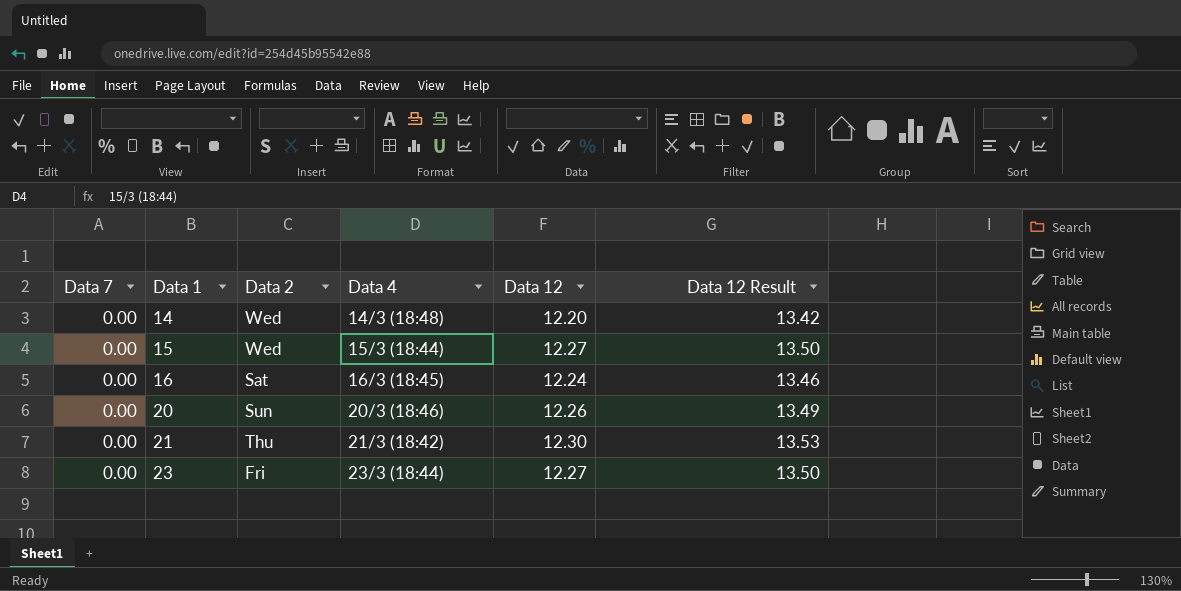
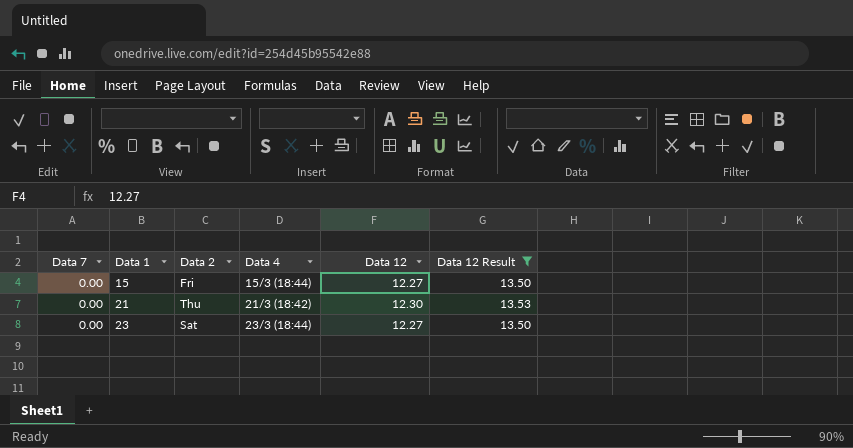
filter: none -> Data 12 Result >= 13.50
15 | Data 2: Wed -> Fri
23 | Data 2: Fri -> Sat

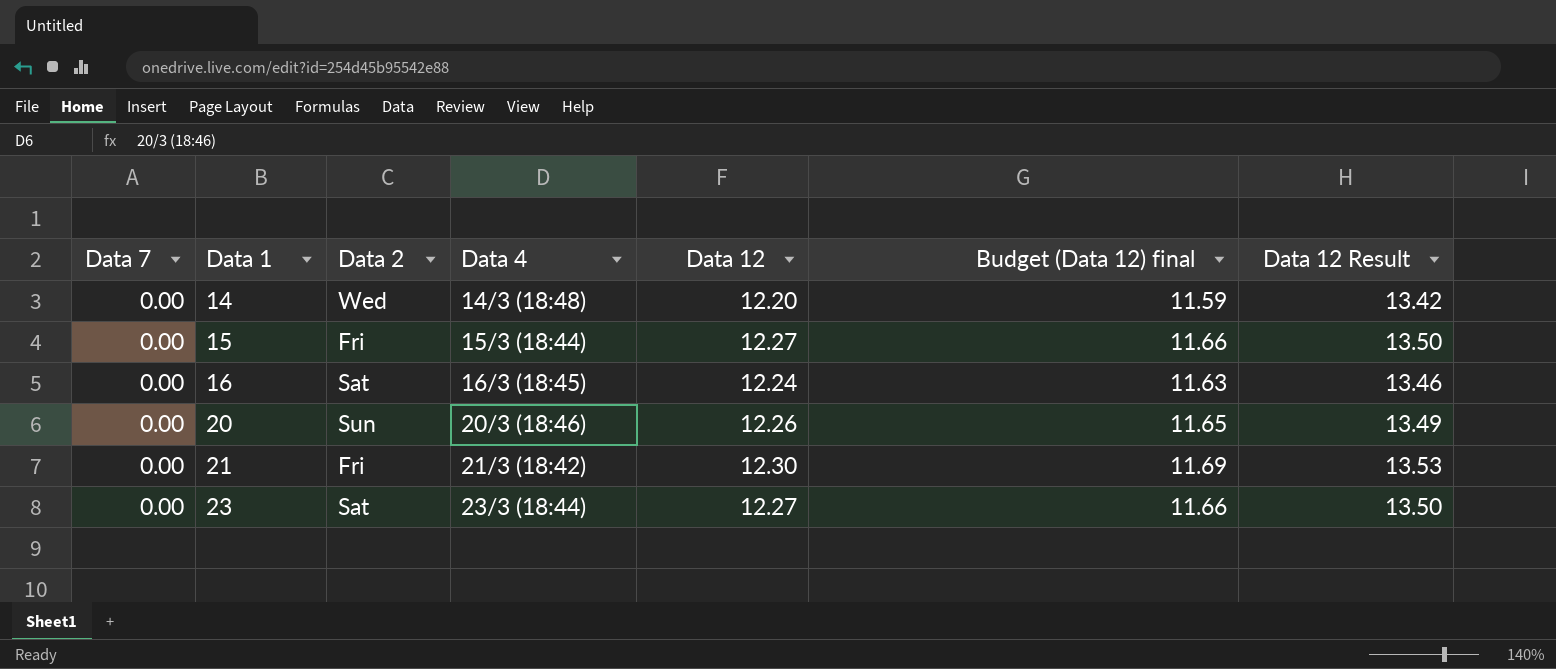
filter: Data 12 Result >= 13.50 -> none
column Budget (Data 12) final | formula: none -> [Data 12] * 0.95
21 | Data 2: Thu -> Fri

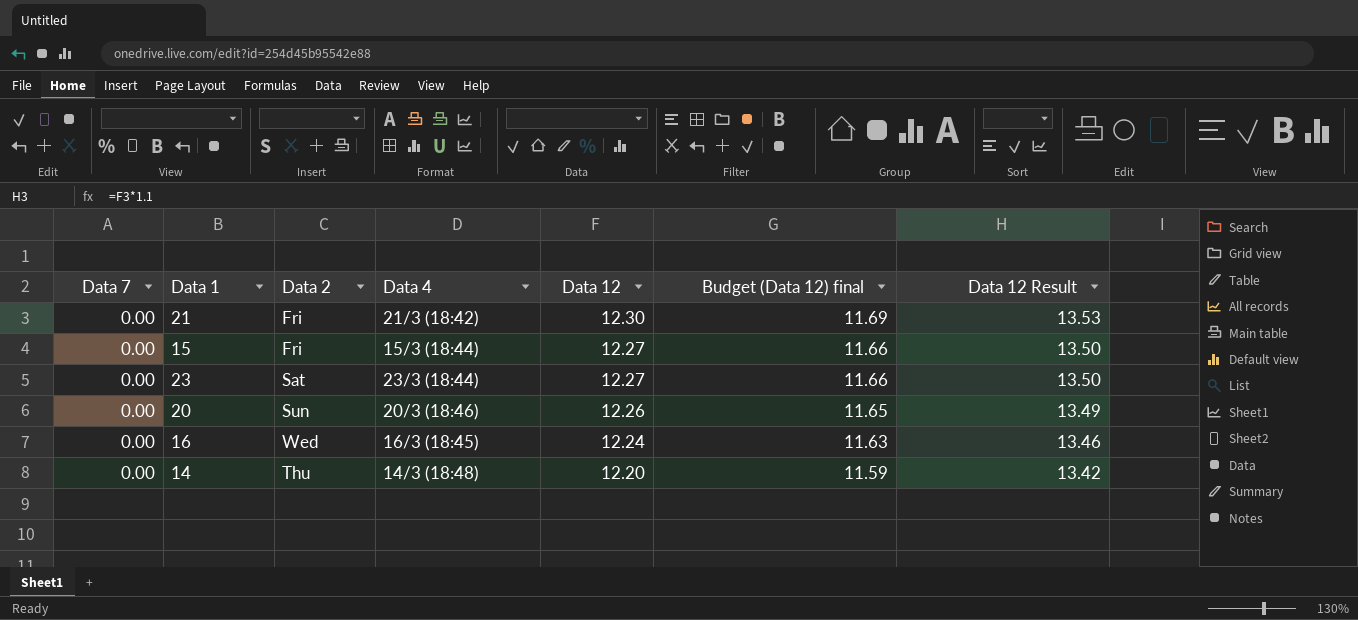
row order: Data 1 ascending -> Data 12 descending
16 | Data 2: Sat -> Wed
14 | Data 2: Wed -> Thu

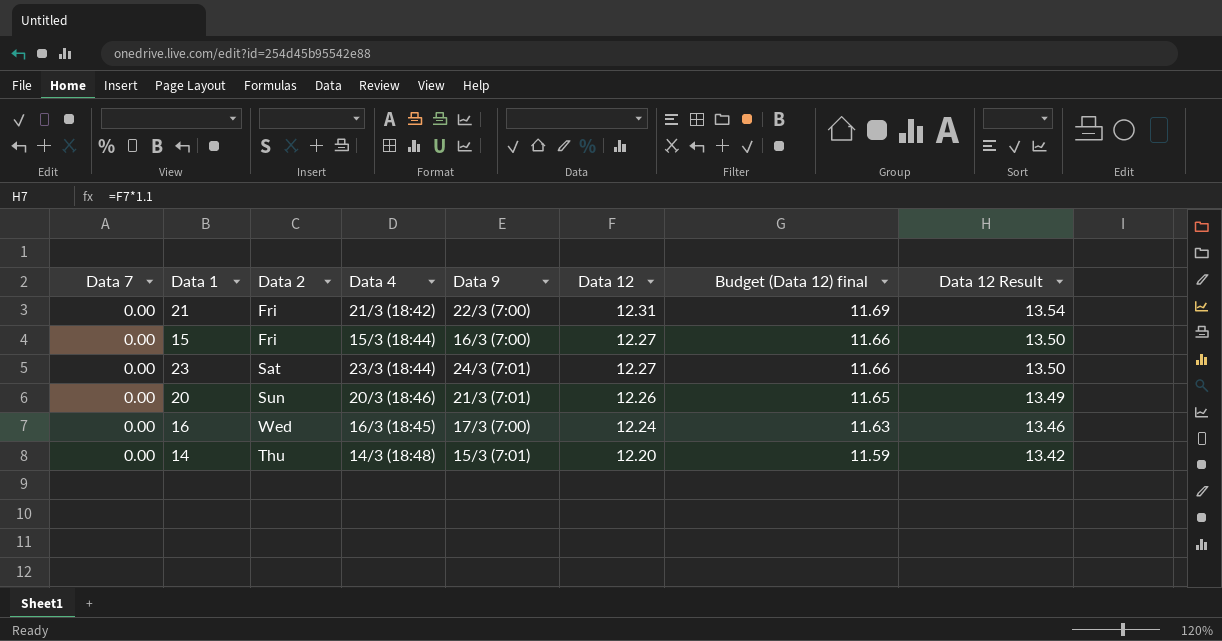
column Data 9 | position: none -> 5
21 | Data 12: 12.30 -> 12.31
21 | Data 12 Result: 13.53 -> 13.54

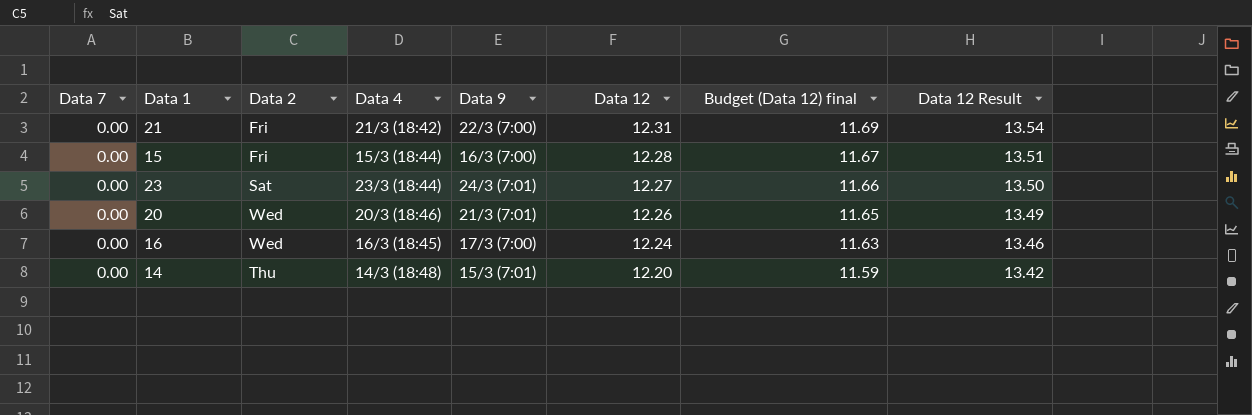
15 | Data 12: 12.27 -> 12.28
15 | Budget (Data 12) final: 11.66 -> 11.67
15 | Data 12 Result: 13.50 -> 13.51
20 | Data 2: Sun -> Wed

